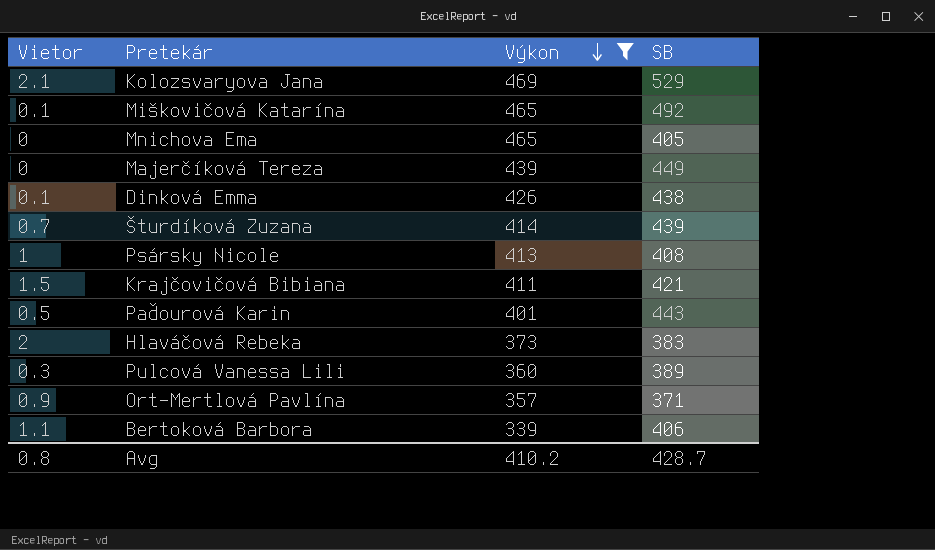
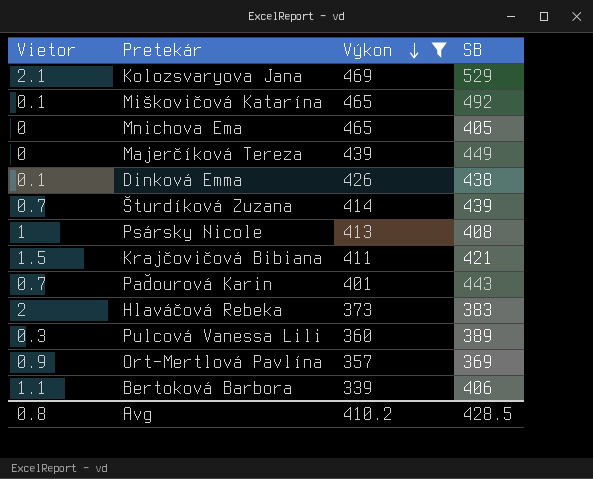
Paďourová Karin | Vietor: 0.5 -> 0.7
Ort-Mertlová Pavlína | SB: 371 -> 369
Avg | SB: 428.7 -> 428.5

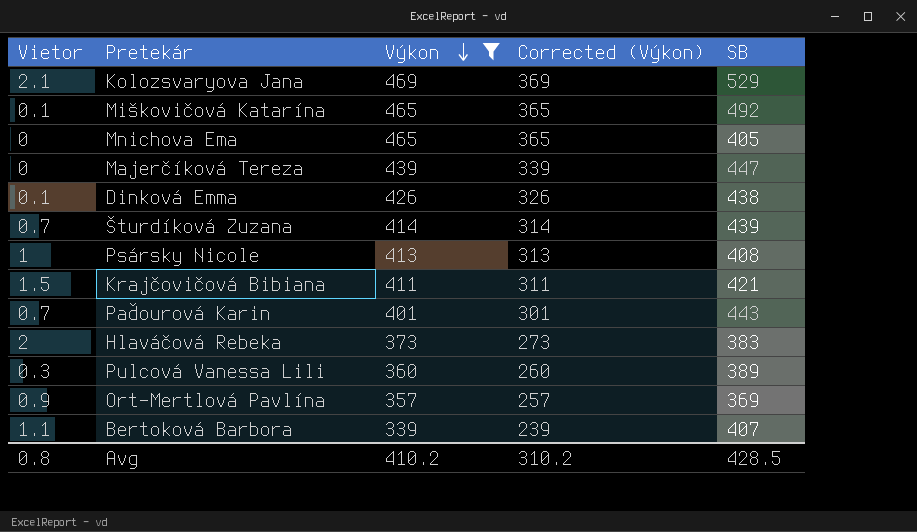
column Corrected (Výkon) | formula: none -> [Výkon] - 100
Majerčíková Tereza | SB: 449 -> 447
Bertoková Barbora | SB: 406 -> 407

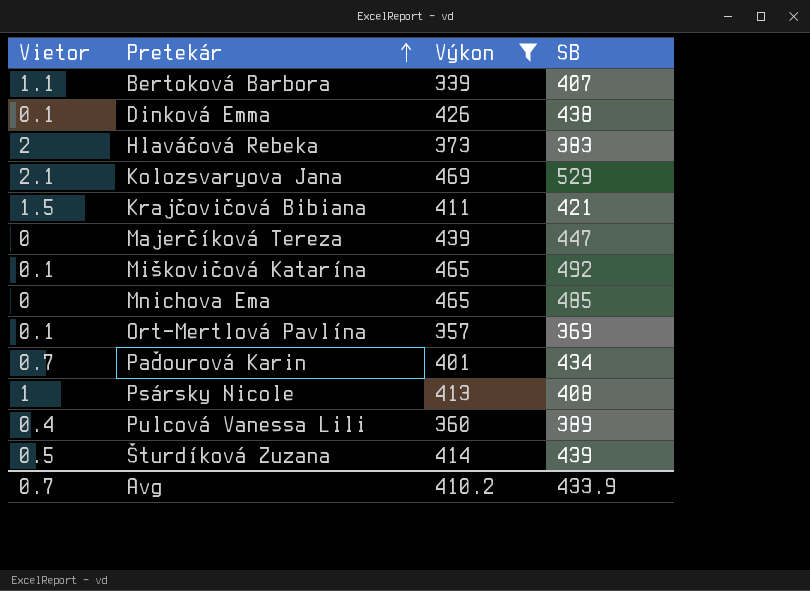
row order: Výkon descending -> Pretekár ascending
column Corrected (Výkon) | formula: [Výkon] - 100 -> none
Mnichova Ema | SB: 405 -> 485
Ort-Mertlová Pavlína | Vietor: 0.9 -> 0.1
Paďourová Karin | SB: 443 -> 434
Pulcová Vanessa Lili | Vietor: 0.3 -> 0.4
Šturdíková Zuzana | Vietor: 0.7 -> 0.5
Avg | Vietor: 0.8 -> 0.7
Avg | SB: 428.5 -> 433.9

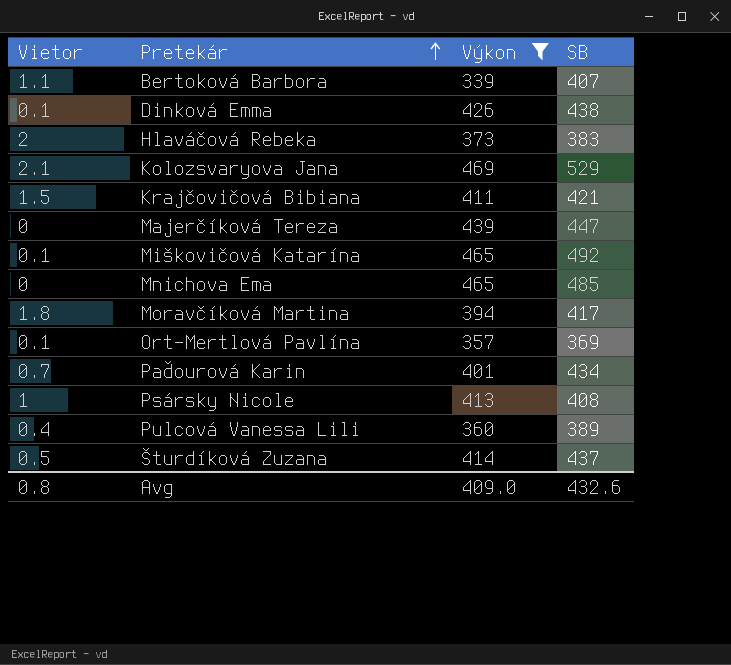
row Moravčíková Martina: none -> 1.8 | 394 | 417
Šturdíková Zuzana | SB: 439 -> 437
Avg | Vietor: 0.7 -> 0.8
Avg | Výkon: 410.2 -> 409.0
Avg | SB: 433.9 -> 432.6

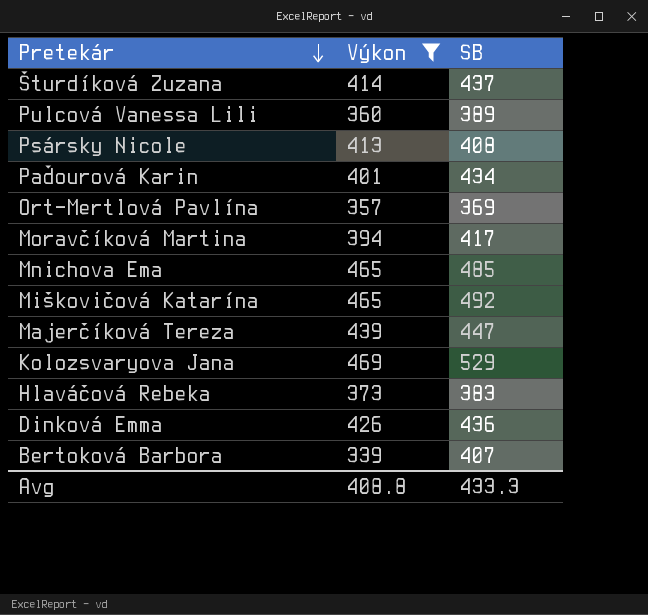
row order: Pretekár ascending -> Pretekár descending
column Vietor | position: 1 -> none
row Krajčovičová Bibiana: 1.5 | 411 | 421 -> none
Dinková Emma | SB: 438 -> 436
Avg | Výkon: 409.0 -> 408.8
Avg | SB: 432.6 -> 433.3

